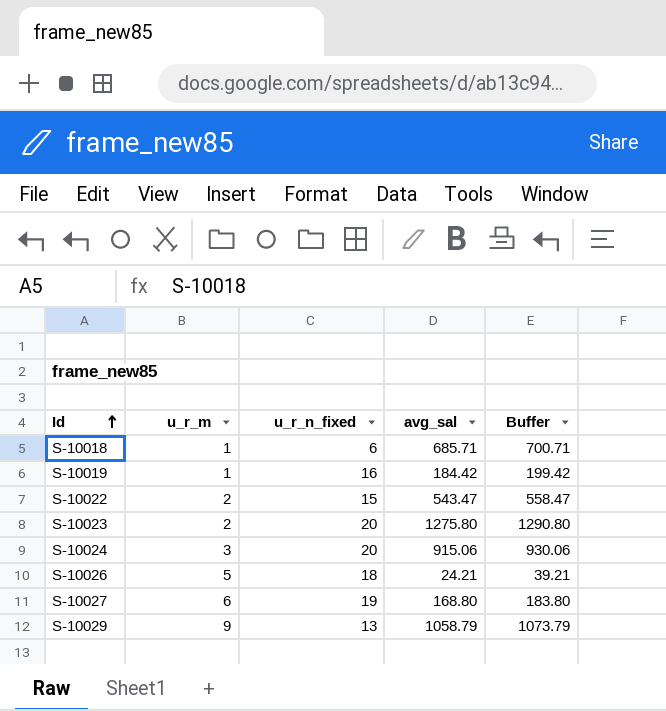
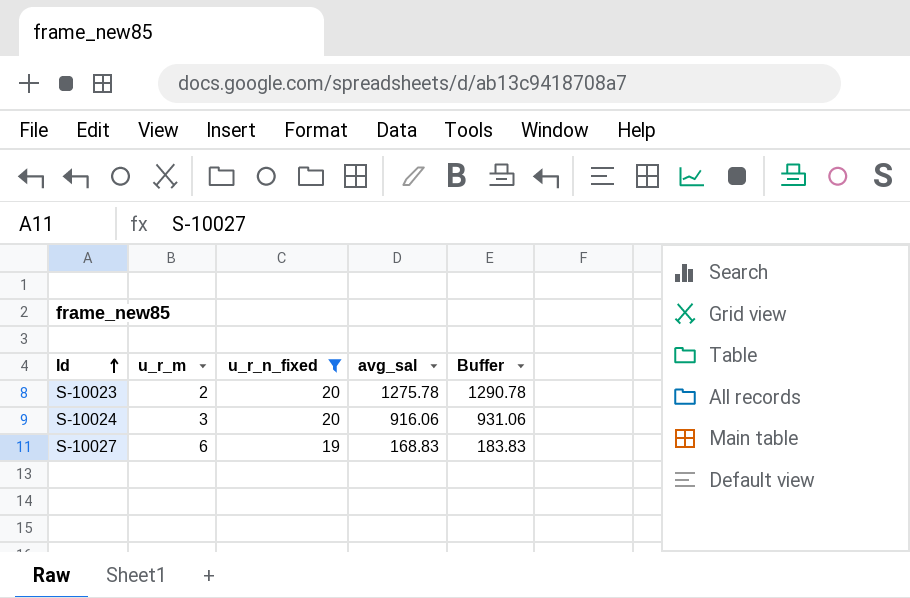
filter: none -> u_r_n_fixed >= 19
S-10023 | avg_sal: 1275.80 -> 1275.78
S-10023 | Buffer: 1290.80 -> 1290.78
S-10024 | avg_sal: 915.06 -> 916.06
S-10024 | Buffer: 930.06 -> 931.06
S-10027 | avg_sal: 168.80 -> 168.83
S-10027 | Buffer: 183.80 -> 183.83

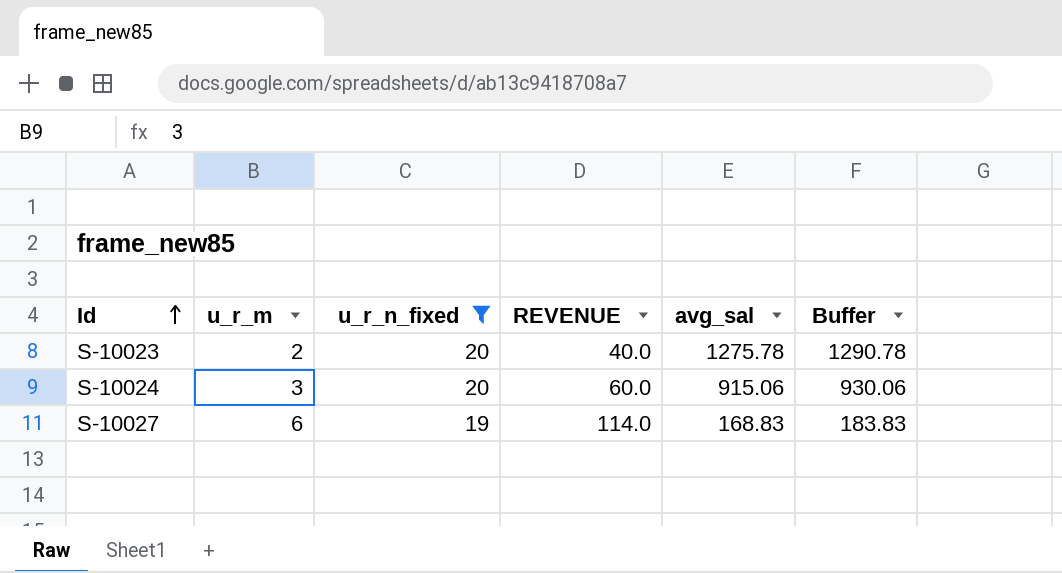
column REVENUE | formula: none -> [u_r_m] * [u_r_n_fixed]
S-10024 | avg_sal: 916.06 -> 915.06
S-10024 | Buffer: 931.06 -> 930.06

